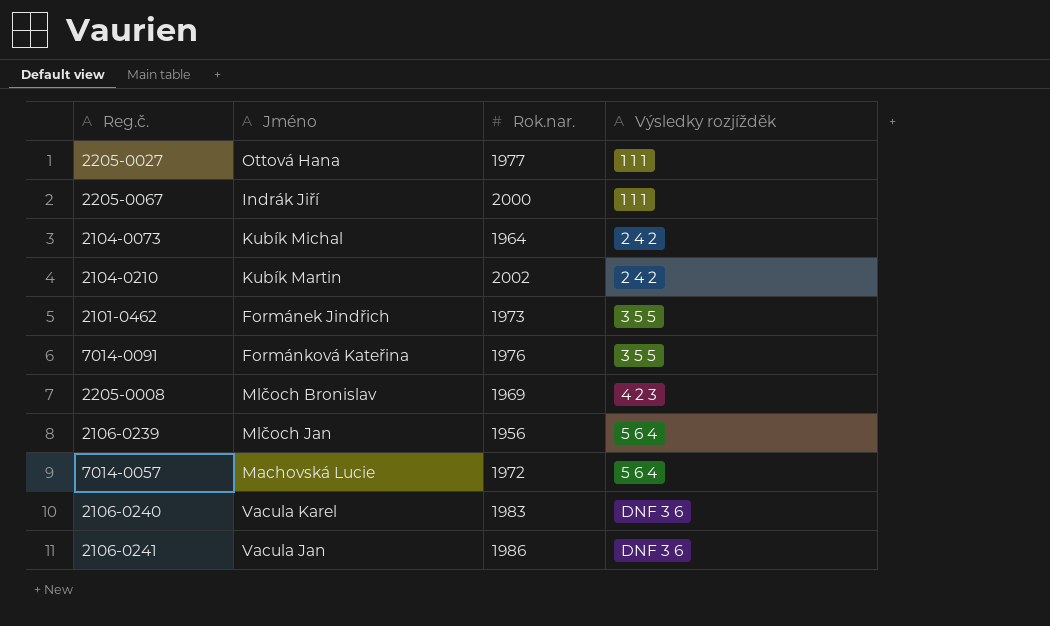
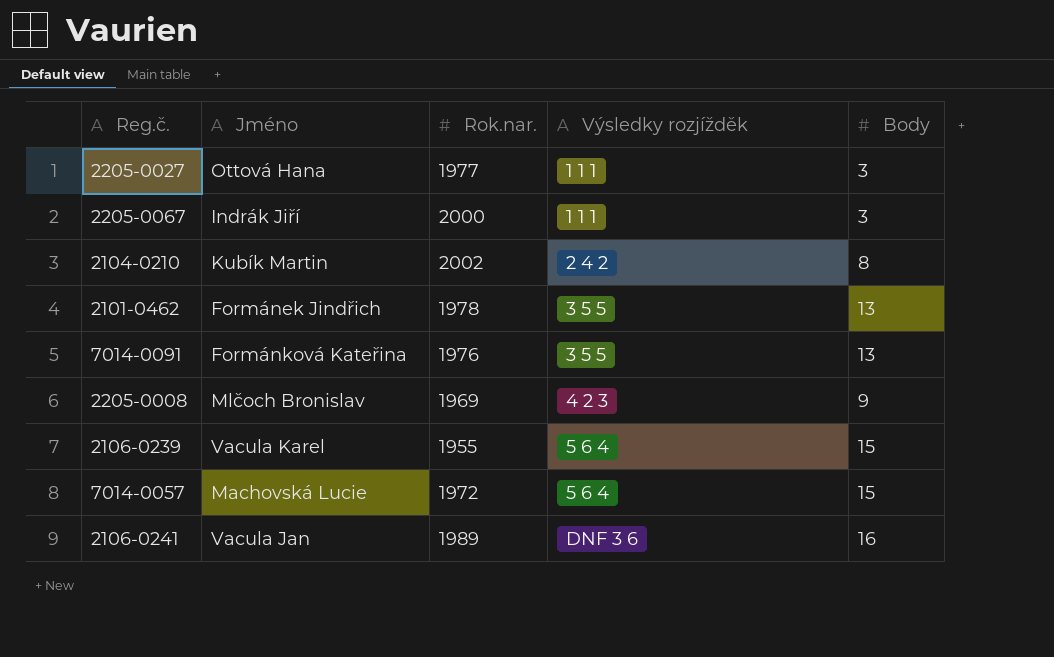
column Body | position: none -> 5
row 2104-0073: Kubík Michal | 1964 | 2 4 2 -> none
row 2106-0240: Vacula Karel | 1983 | DNF 3 6 -> none
2101-0462 | Rok.nar.: 1973 -> 1978
2106-0239 | Jméno: Mlčoch Jan -> Vacula Karel
2106-0239 | Rok.nar.: 1956 -> 1955
2106-0241 | Rok.nar.: 1986 -> 1989

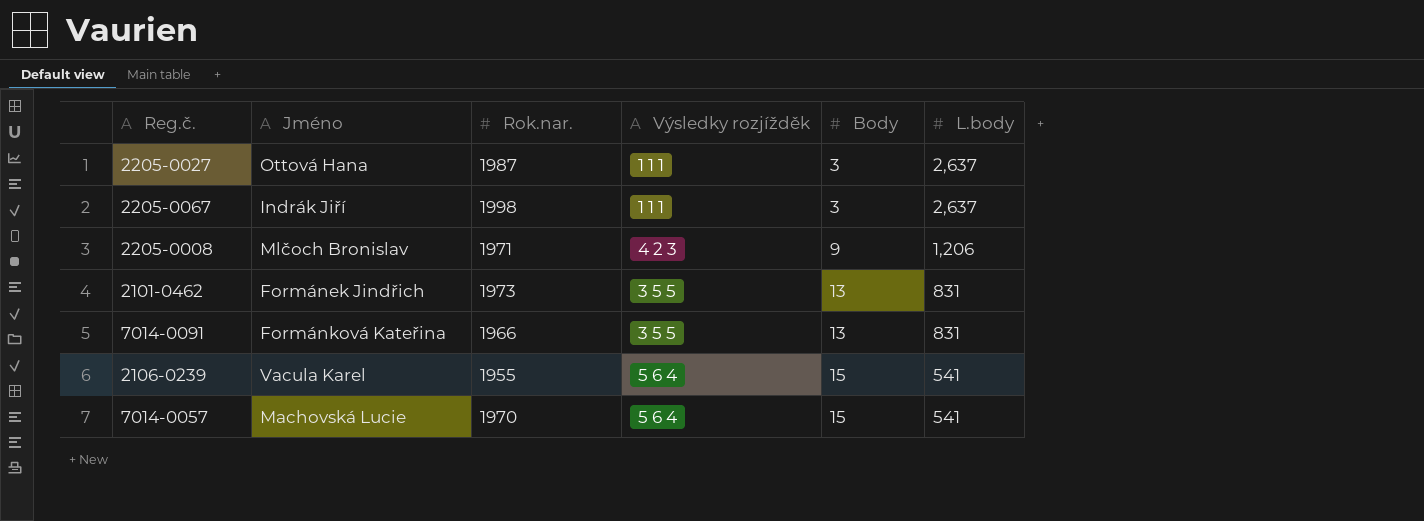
row order: Výsledky rozjížděk ascending -> Body ascending
column L.body | position: none -> 6
row 2104-0210: Kubík Martin | 2002 | 2 4 2 | 8 -> none
row 2106-0241: Vacula Jan | 1989 | DNF 3 6 | 16 -> none
2205-0027 | Rok.nar.: 1977 -> 1987
2205-0067 | Rok.nar.: 2000 -> 1998
2205-0008 | Rok.nar.: 1969 -> 1971
2101-0462 | Rok.nar.: 1978 -> 1973
7014-0091 | Rok.nar.: 1976 -> 1966
7014-0057 | Rok.nar.: 1972 -> 1970

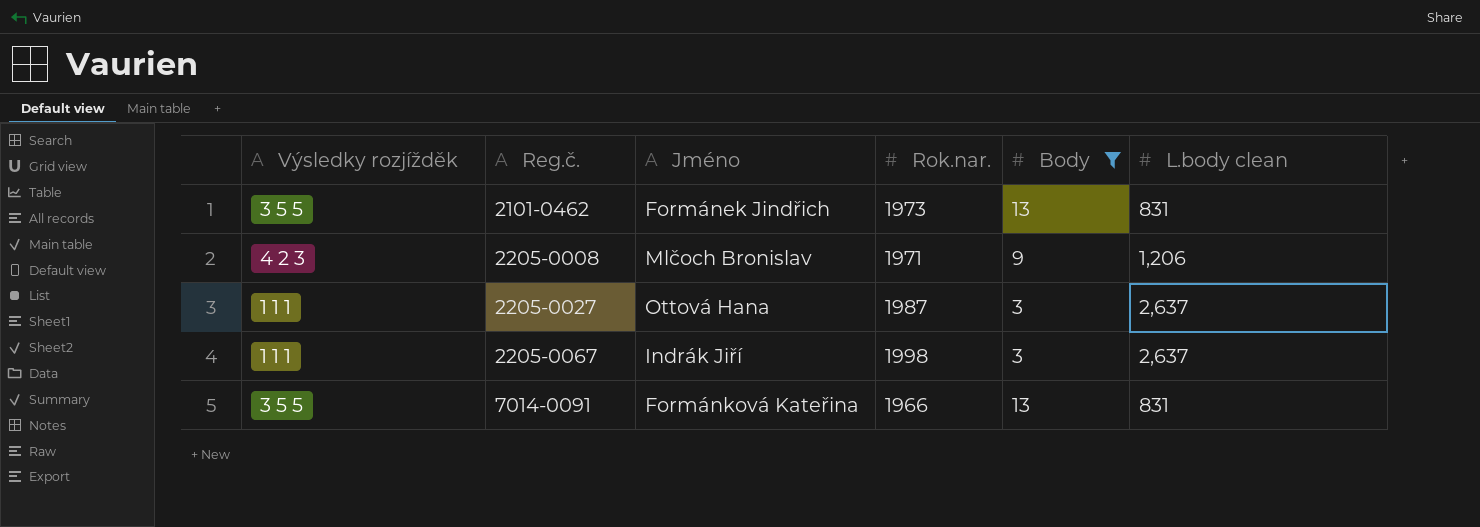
filter: none -> Body != 15
row order: Body ascending -> Reg.č. ascending
column Výsledky rozjížděk | position: 4 -> 1
column name: L.body -> L.body clean

